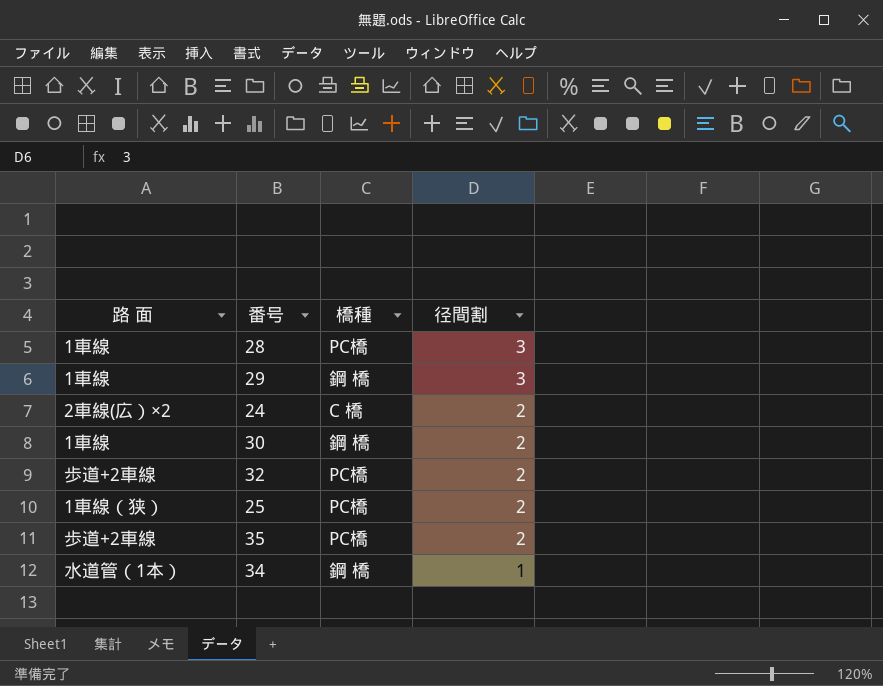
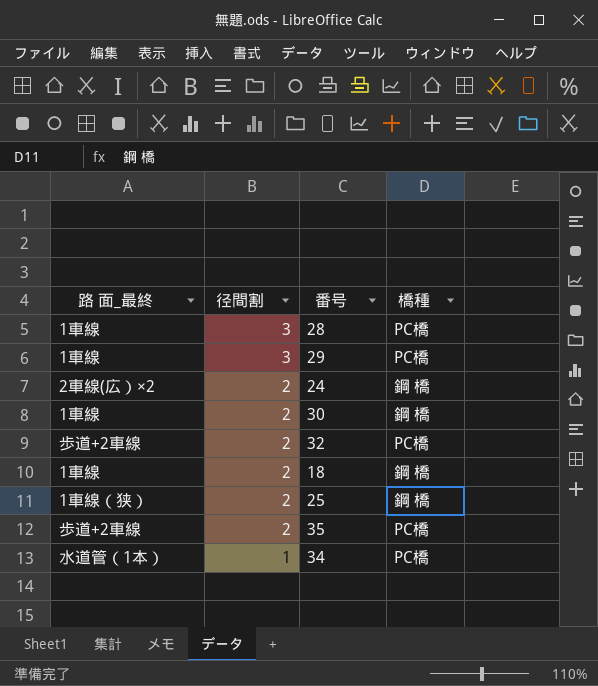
column name: 路 面 -> 路 面_最終
column 径間割 | position: 4 -> 2
29 | 橋種: 鋼 橋 -> PC橋
24 | 橋種: C 橋 -> 鋼 橋
row 18: none -> 1車線 | 2 | 鋼 橋
25 | 橋種: PC橋 -> 鋼 橋
34 | 橋種: 鋼 橋 -> PC橋

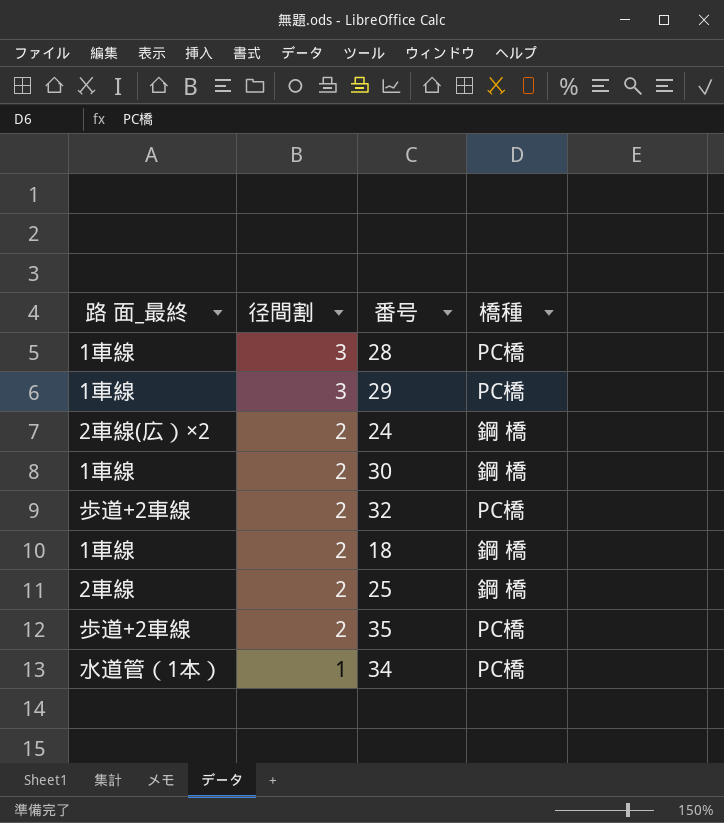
25 | 路 面_最終: 1車線（狭） -> 2車線

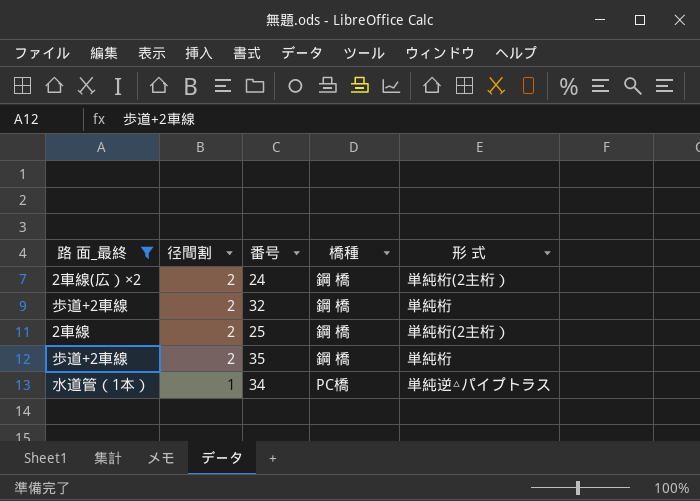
filter: none -> 路 面_最終 != 1車線
column 形 式 | position: none -> 5
32 | 橋種: PC橋 -> 鋼 橋
35 | 橋種: PC橋 -> 鋼 橋

